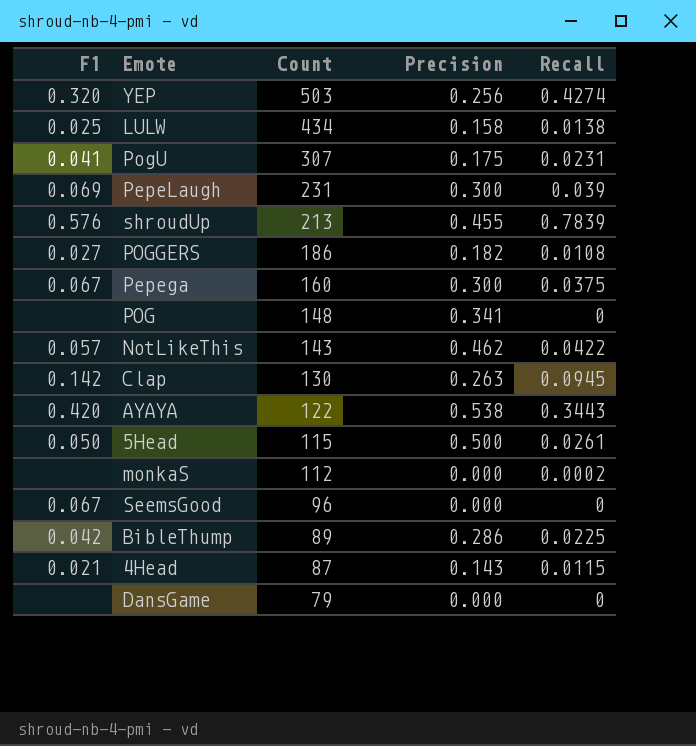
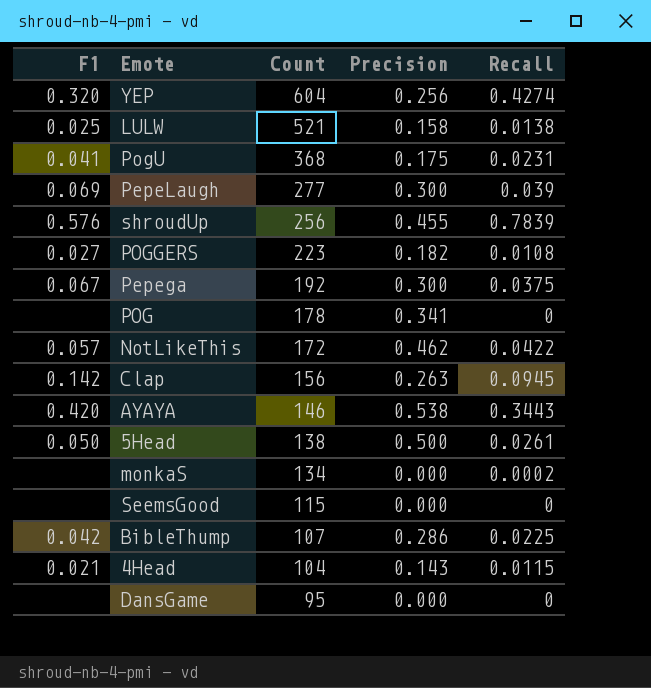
YEP | Count: 503 -> 604
LULW | Count: 434 -> 521
PogU | Count: 307 -> 368
PepeLaugh | Count: 231 -> 277
shroudUp | Count: 213 -> 256
POGGERS | Count: 186 -> 223
Pepega | Count: 160 -> 192
POG | Count: 148 -> 178
NotLikeThis | Count: 143 -> 172
Clap | Count: 130 -> 156
AYAYA | Count: 122 -> 146
5Head | Count: 115 -> 138
monkaS | Count: 112 -> 134
SeemsGood | F1: 0.067 -> none
SeemsGood | Count: 96 -> 115
BibleThump | Count: 89 -> 107
4Head | Count: 87 -> 104
DansGame | Count: 79 -> 95

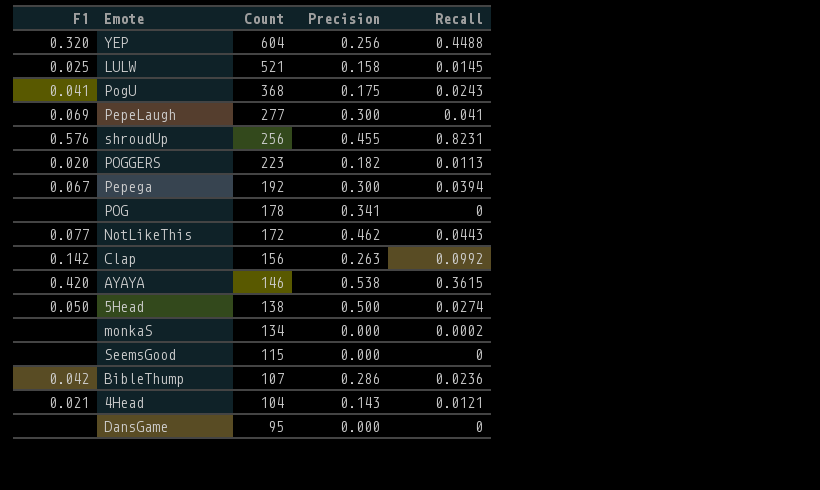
YEP | Recall: 0.4274 -> 0.4488
LULW | Recall: 0.0138 -> 0.0145
PogU | Recall: 0.0231 -> 0.0243
PepeLaugh | Recall: 0.039 -> 0.041
shroudUp | Recall: 0.7839 -> 0.8231
POGGERS | F1: 0.027 -> 0.020
POGGERS | Recall: 0.0108 -> 0.0113
Pepega | Recall: 0.0375 -> 0.0394
NotLikeThis | F1: 0.057 -> 0.077
NotLikeThis | Recall: 0.0422 -> 0.0443
Clap | Recall: 0.0945 -> 0.0992
AYAYA | Recall: 0.3443 -> 0.3615
5Head | Recall: 0.0261 -> 0.0274
BibleThump | Recall: 0.0225 -> 0.0236
4Head | Recall: 0.0115 -> 0.0121

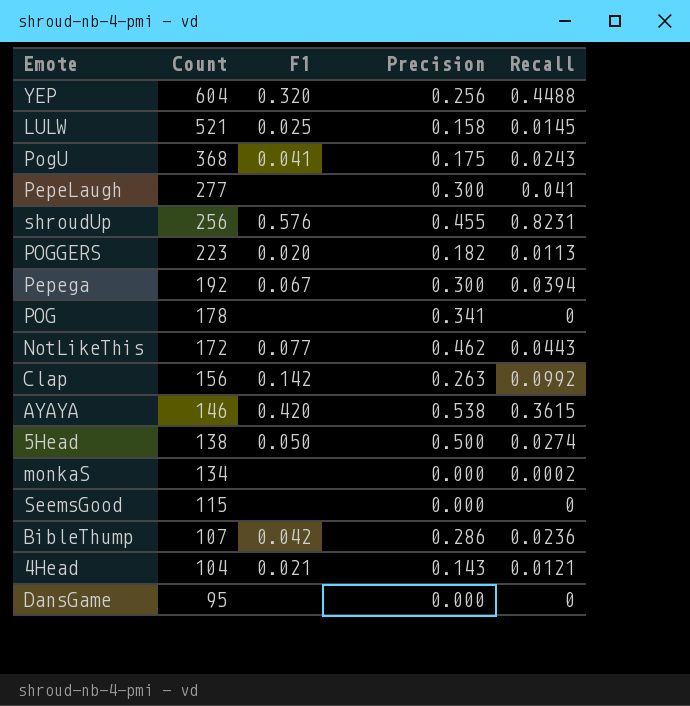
column F1 | position: 1 -> 3
PepeLaugh | F1: 0.069 -> none

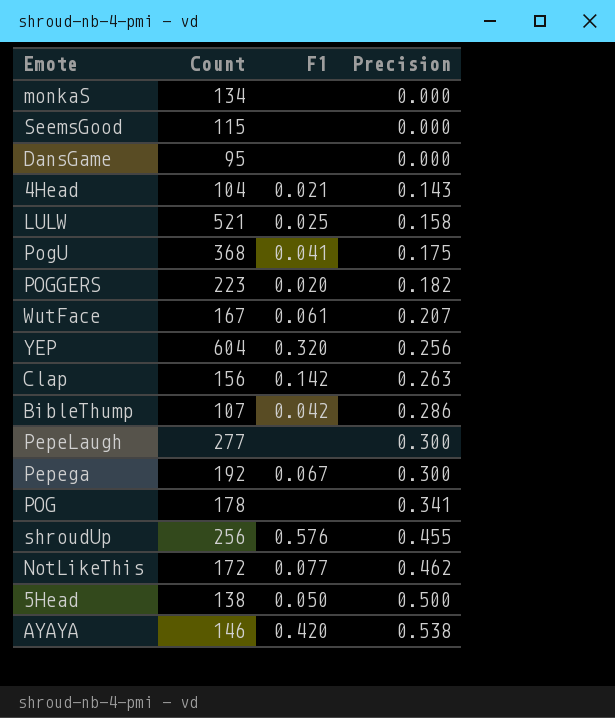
row order: Count descending -> Precision ascending
column Recall | position: 5 -> none
row WutFace: none -> 167 | 0.061 | 0.207

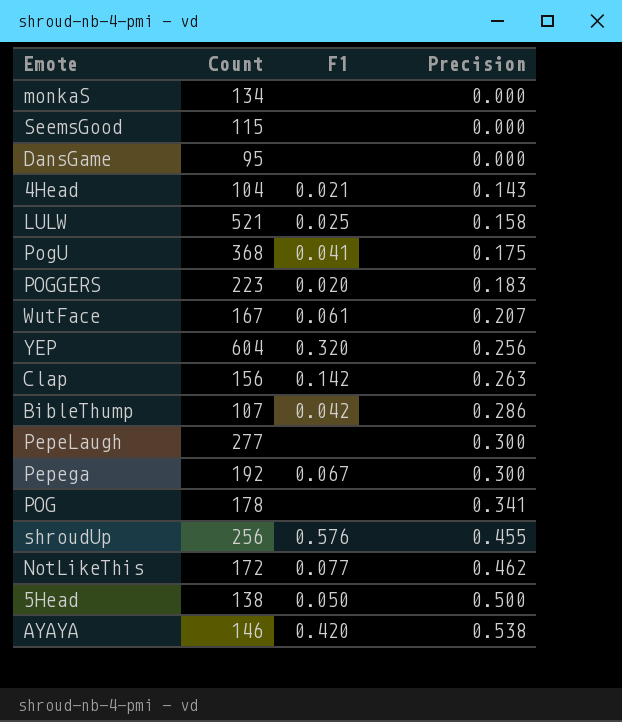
POGGERS | Precision: 0.182 -> 0.183

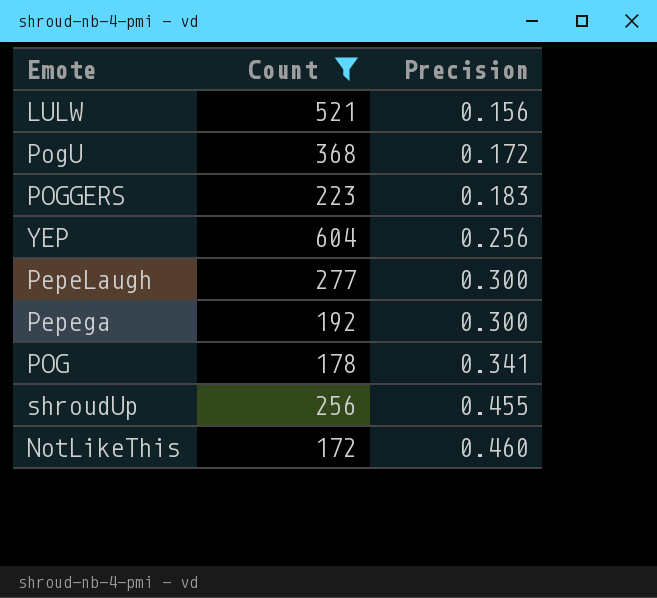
filter: none -> Count >= 172
column F1 | position: 3 -> none
LULW | Precision: 0.158 -> 0.156
PogU | Precision: 0.175 -> 0.172
NotLikeThis | Precision: 0.462 -> 0.460

